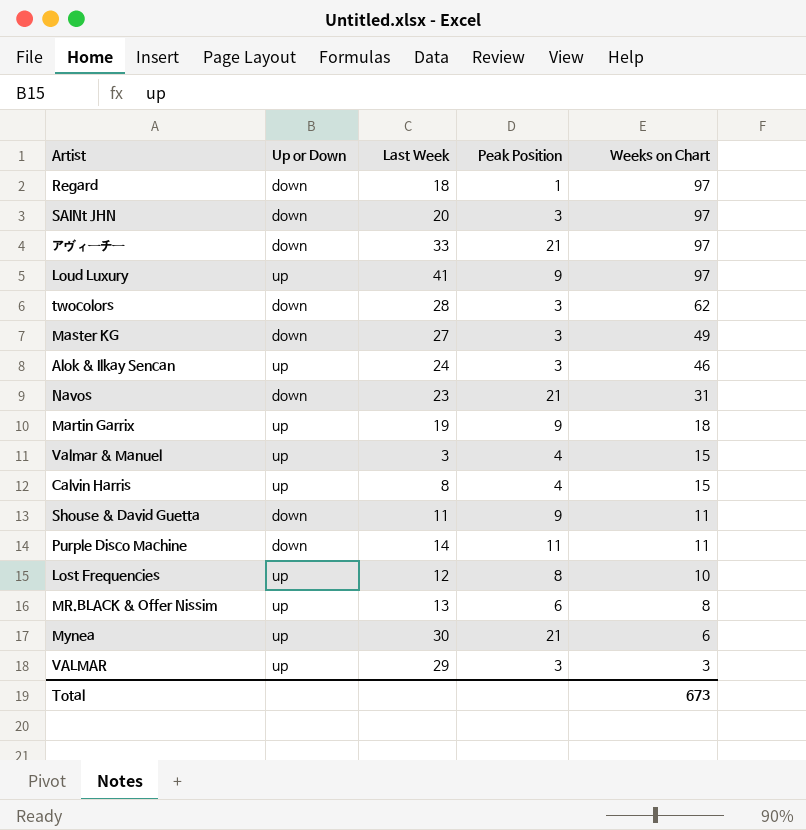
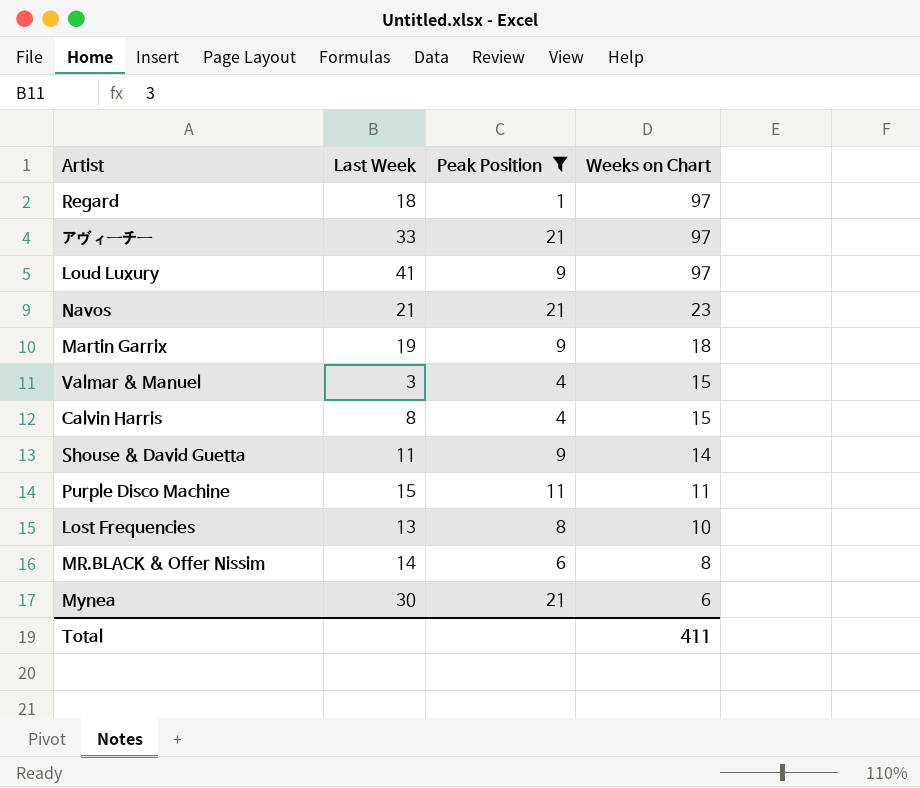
filter: none -> Peak Position != 3
column Up or Down | position: 2 -> none
Navos | Last Week: 23 -> 21
Navos | Weeks on Chart: 31 -> 23
Shouse & David Guetta | Weeks on Chart: 11 -> 14
Purple Disco Machine | Last Week: 14 -> 15
Lost Frequencies | Last Week: 12 -> 13
MR.BLACK & Offer Nissim | Last Week: 13 -> 14
Total | Weeks on Chart: 673 -> 411

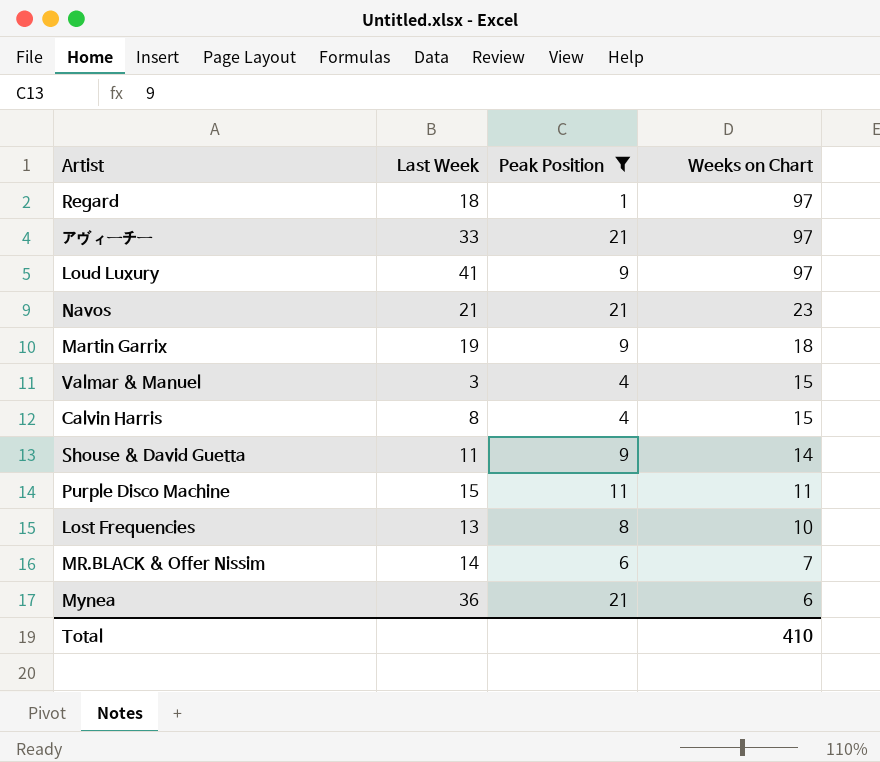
MR.BLACK & Offer Nissim | Weeks on Chart: 8 -> 7
Mynea | Last Week: 30 -> 36
Total | Weeks on Chart: 411 -> 410

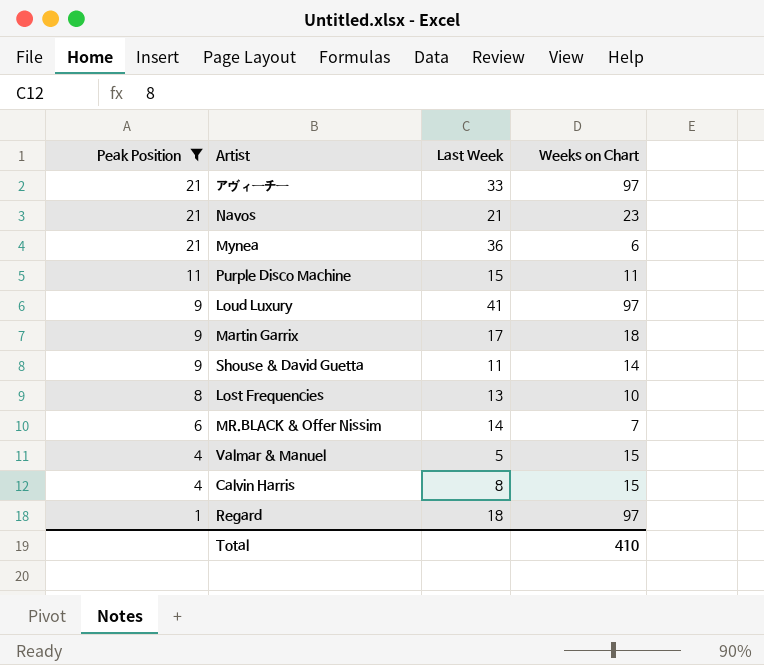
row order: Weeks on Chart descending -> Peak Position descending
column Peak Position | position: 3 -> 1
Martin Garrix | Last Week: 19 -> 17
Valmar & Manuel | Last Week: 3 -> 5

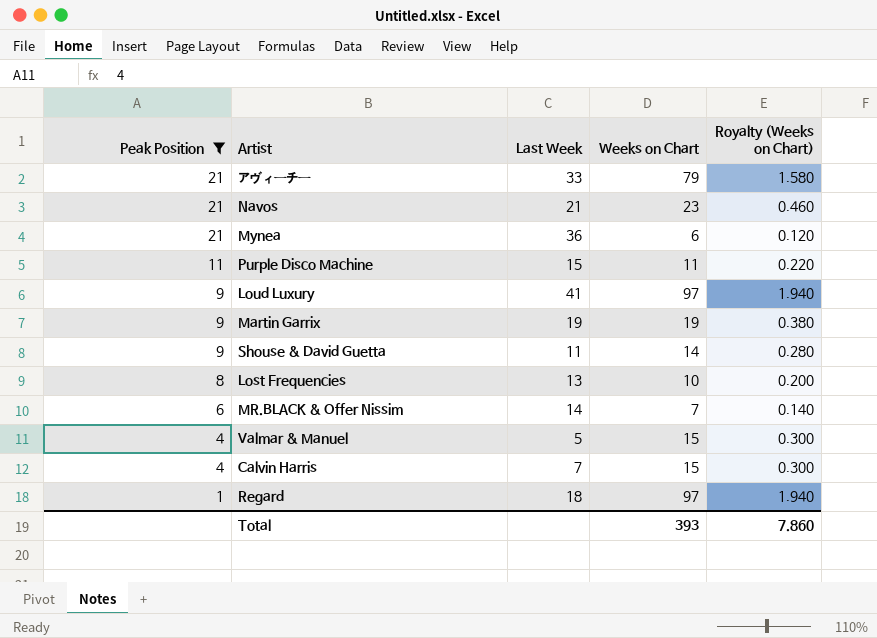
column Royalty (Weeks on Chart) | formula: none -> [Weeks on Chart] * 0.02
アヴィーチー | Weeks on Chart: 97 -> 79
Martin Garrix | Last Week: 17 -> 19
Martin Garrix | Weeks on Chart: 18 -> 19
Calvin Harris | Last Week: 8 -> 7
Total | Weeks on Chart: 410 -> 393

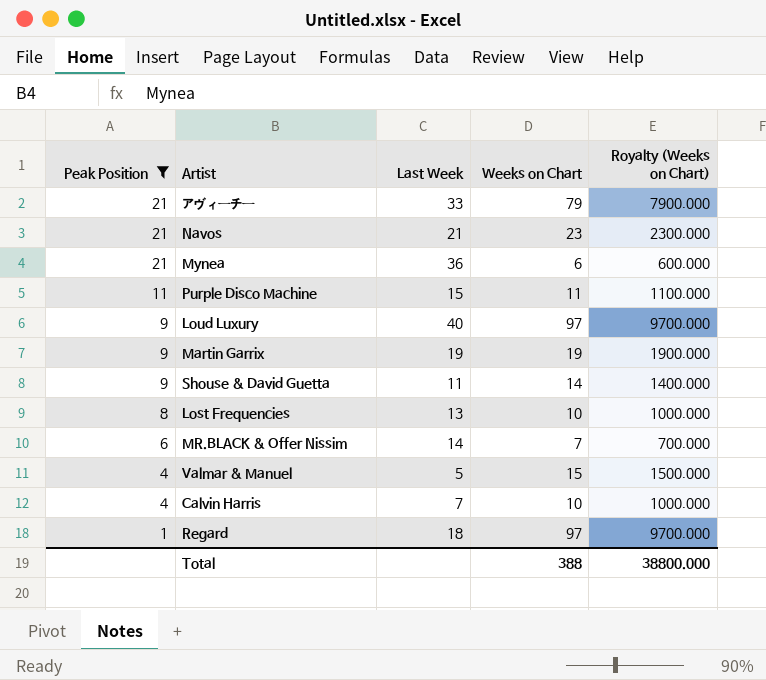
column Royalty (Weeks on Chart) | formula: [Weeks on Chart] * 0.02 -> [Weeks on Chart] * 100
Loud Luxury | Last Week: 41 -> 40
Calvin Harris | Weeks on Chart: 15 -> 10
Total | Weeks on Chart: 393 -> 388
Total | Royalty (Weeks on Chart): 7.860 -> 38800.000

